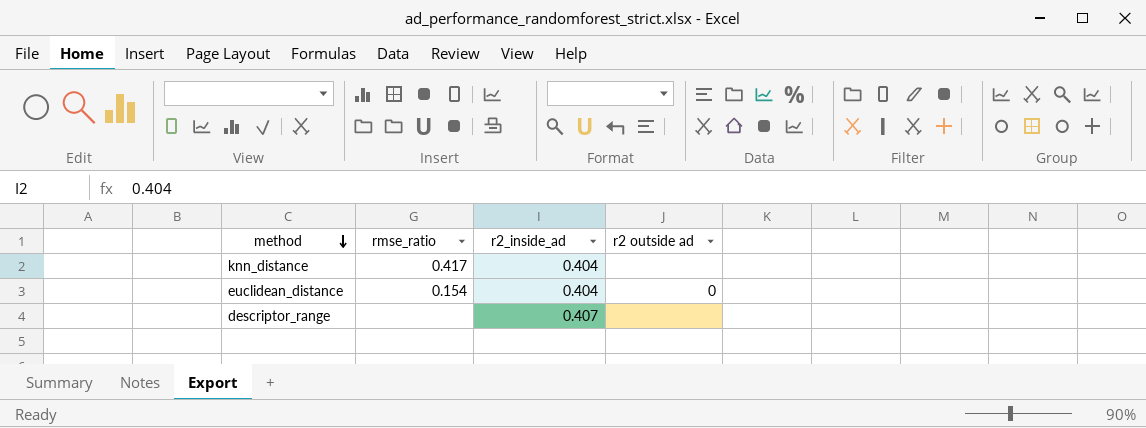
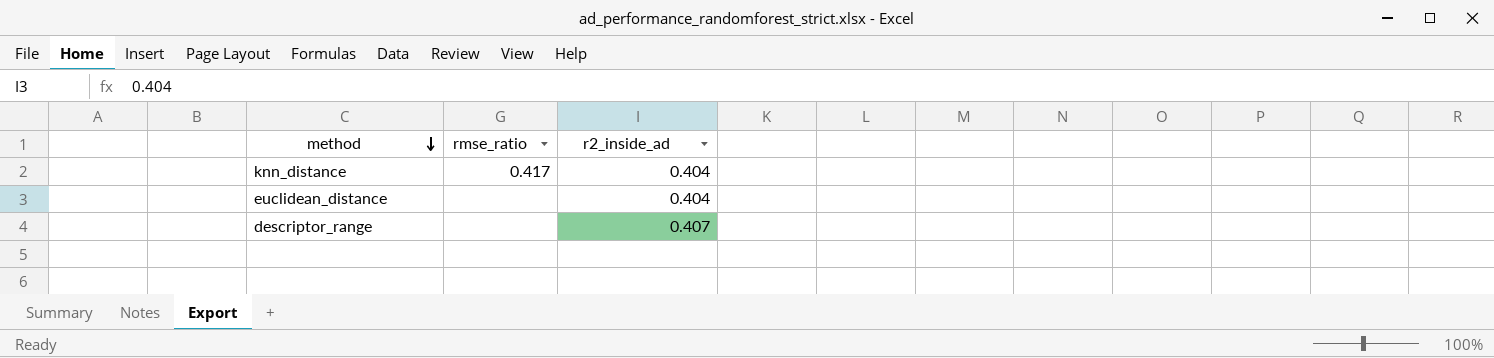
column r2 outside ad | position: 4 -> none
euclidean_distance | rmse_ratio: 0.154 -> none

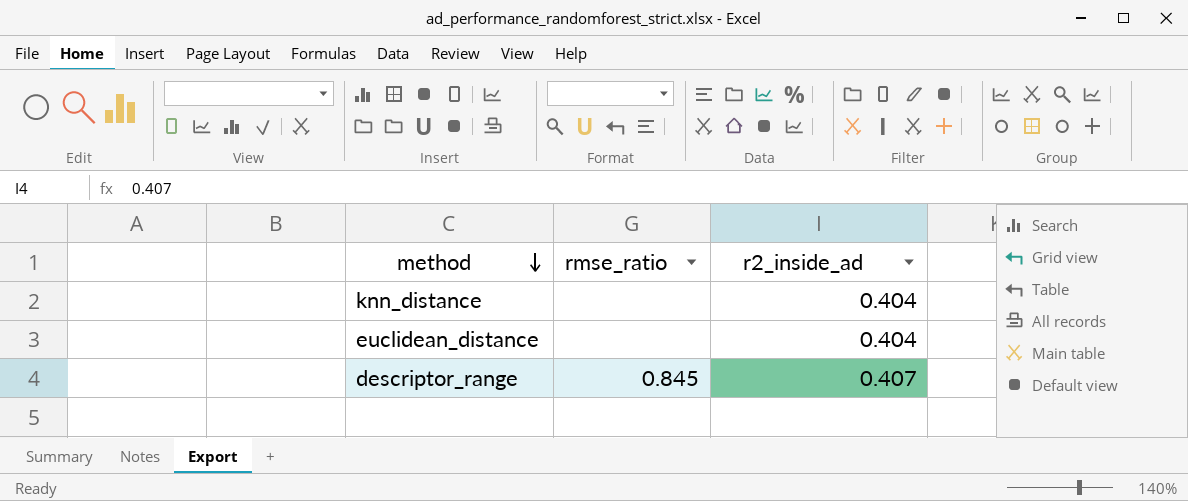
knn_distance | rmse_ratio: 0.417 -> none
descriptor_range | rmse_ratio: none -> 0.845

